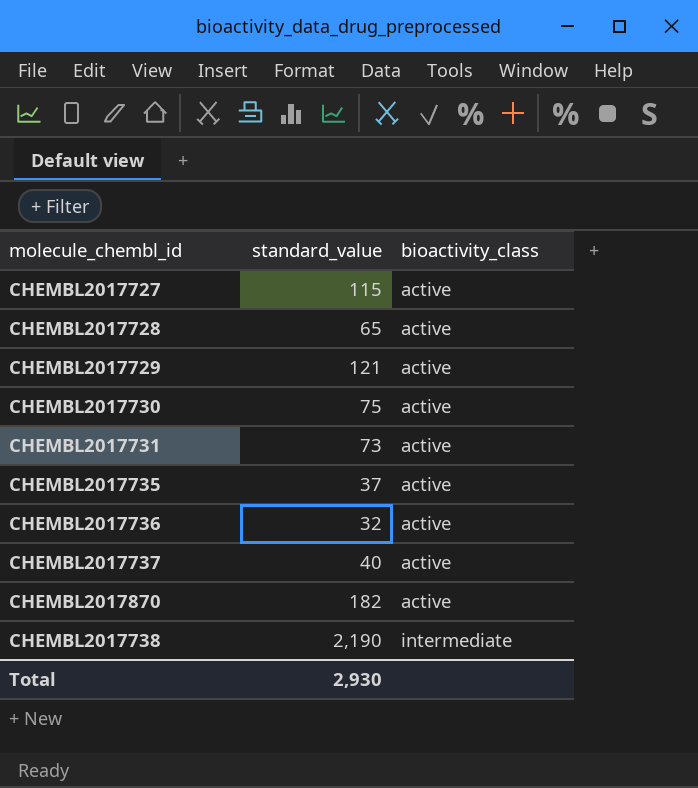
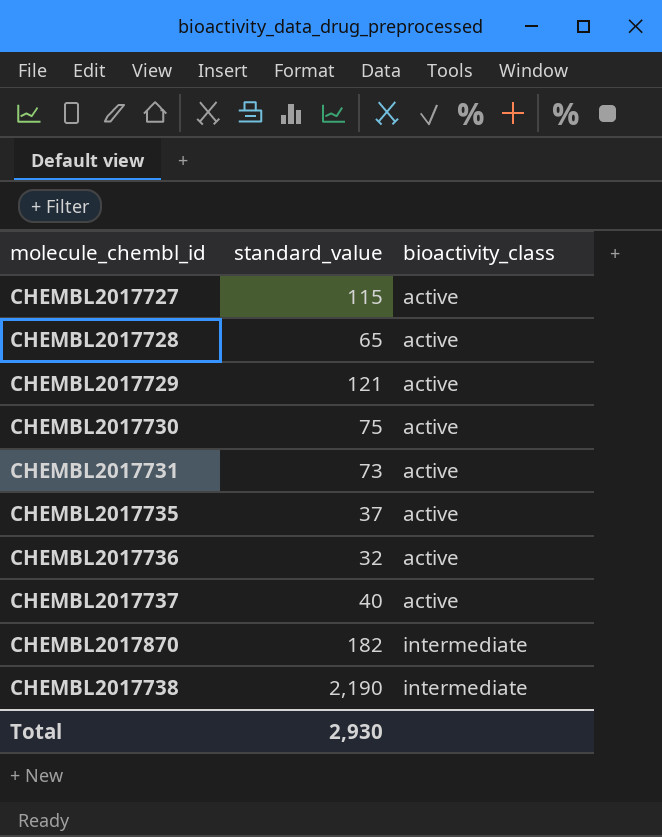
CHEMBL2017870 | bioactivity_class: active -> intermediate

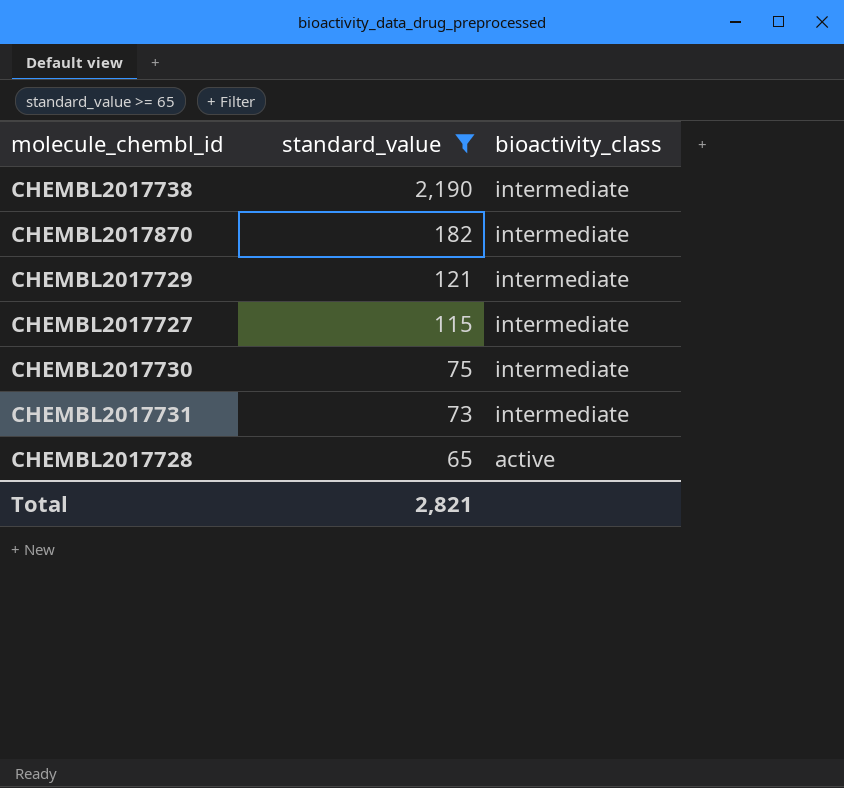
filter: none -> standard_value >= 65
row order: bioactivity_class ascending -> standard_value descending
CHEMBL2017729 | bioactivity_class: active -> intermediate
CHEMBL2017727 | bioactivity_class: active -> intermediate
CHEMBL2017730 | bioactivity_class: active -> intermediate
CHEMBL2017731 | bioactivity_class: active -> intermediate
Total | standard_value: 2,930 -> 2,821

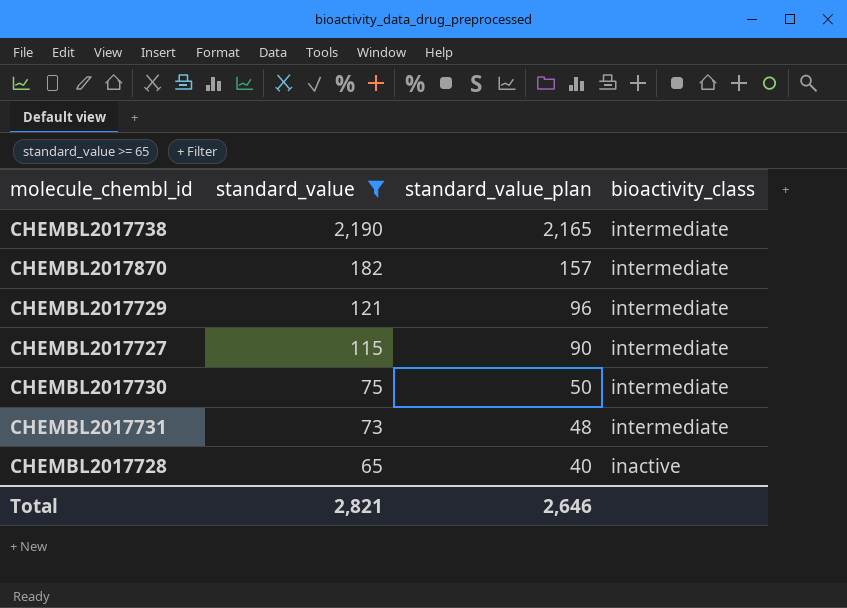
column standard_value_plan | formula: none -> [standard_value] - 25
CHEMBL2017728 | bioactivity_class: active -> inactive

